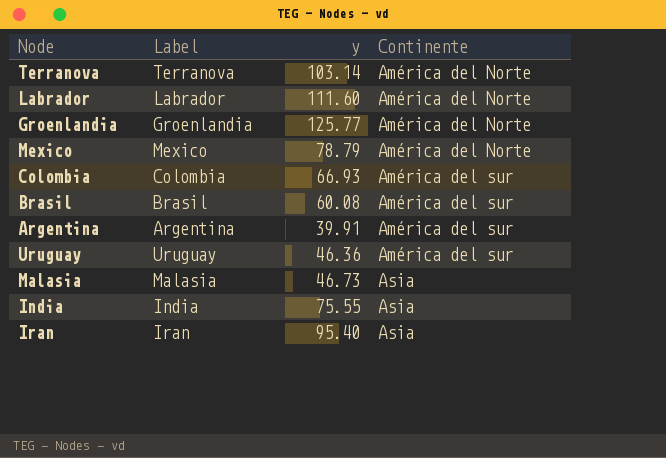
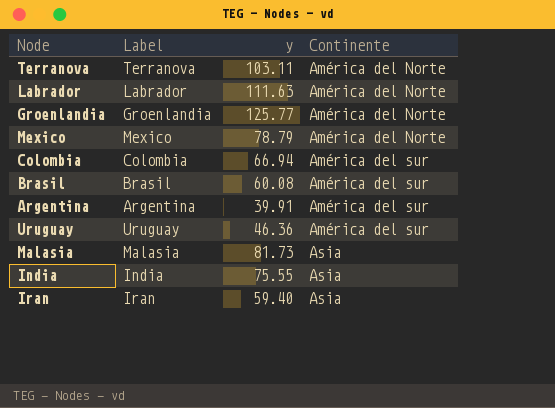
Terranova | y: 103.14 -> 103.11
Labrador | y: 111.60 -> 111.63
Colombia | y: 66.93 -> 66.94
Malasia | y: 46.73 -> 81.73
Iran | y: 95.40 -> 59.40

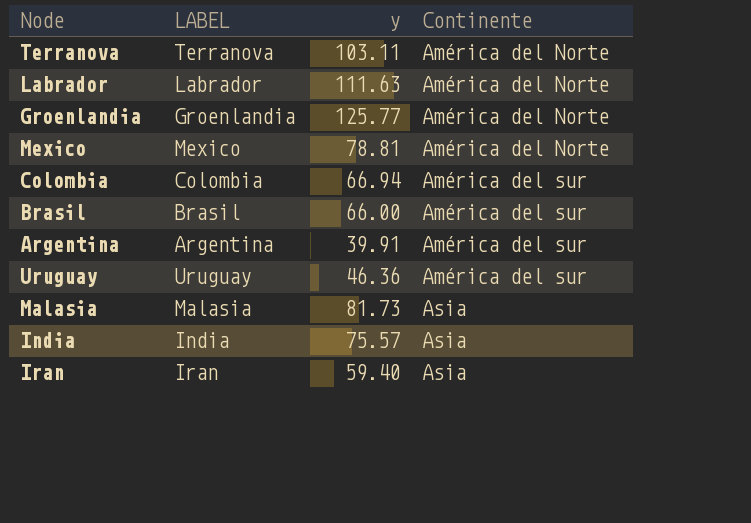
column name: Label -> LABEL
Mexico | y: 78.79 -> 78.81
Brasil | y: 60.08 -> 66.00
India | y: 75.55 -> 75.57

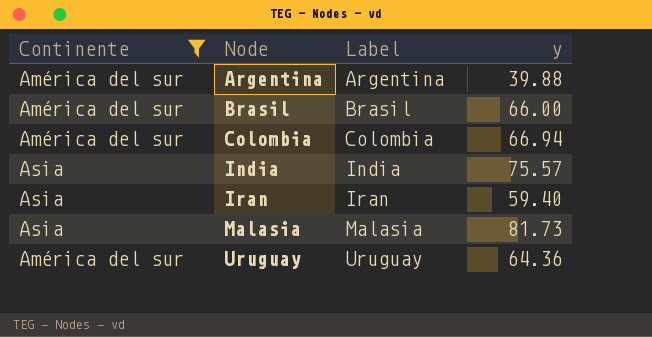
filter: none -> Continente != América del Norte
row order: Continente ascending -> Node ascending
column Continente | position: 4 -> 1
column name: LABEL -> Label
Argentina | y: 39.91 -> 39.88
Uruguay | y: 46.36 -> 64.36

